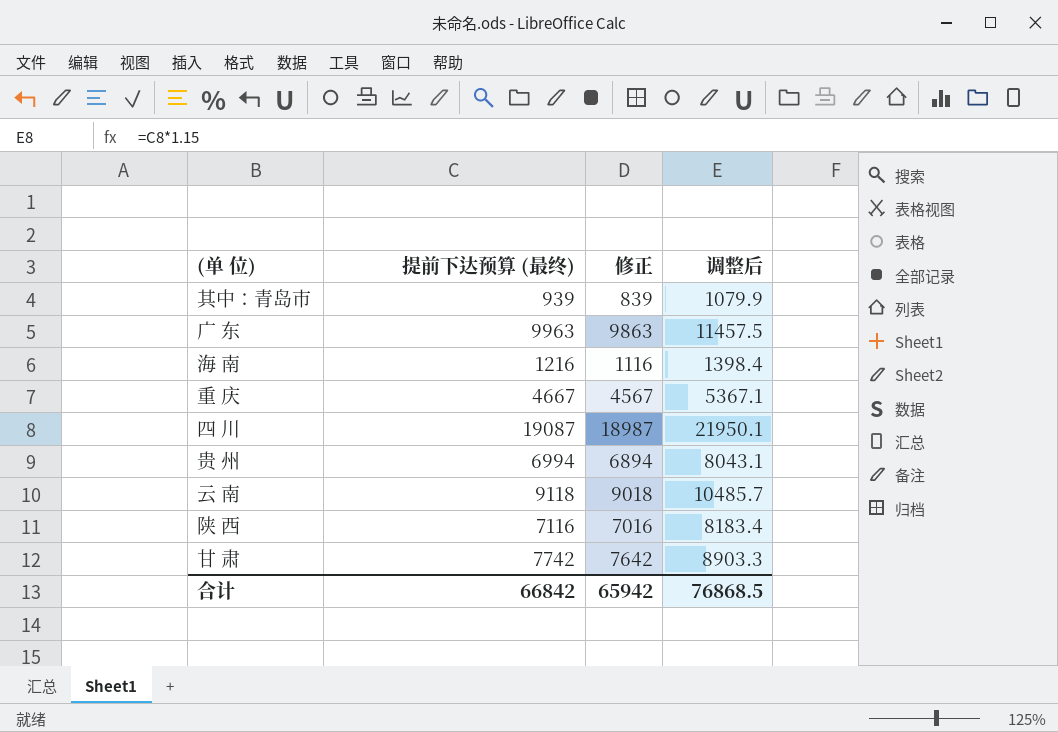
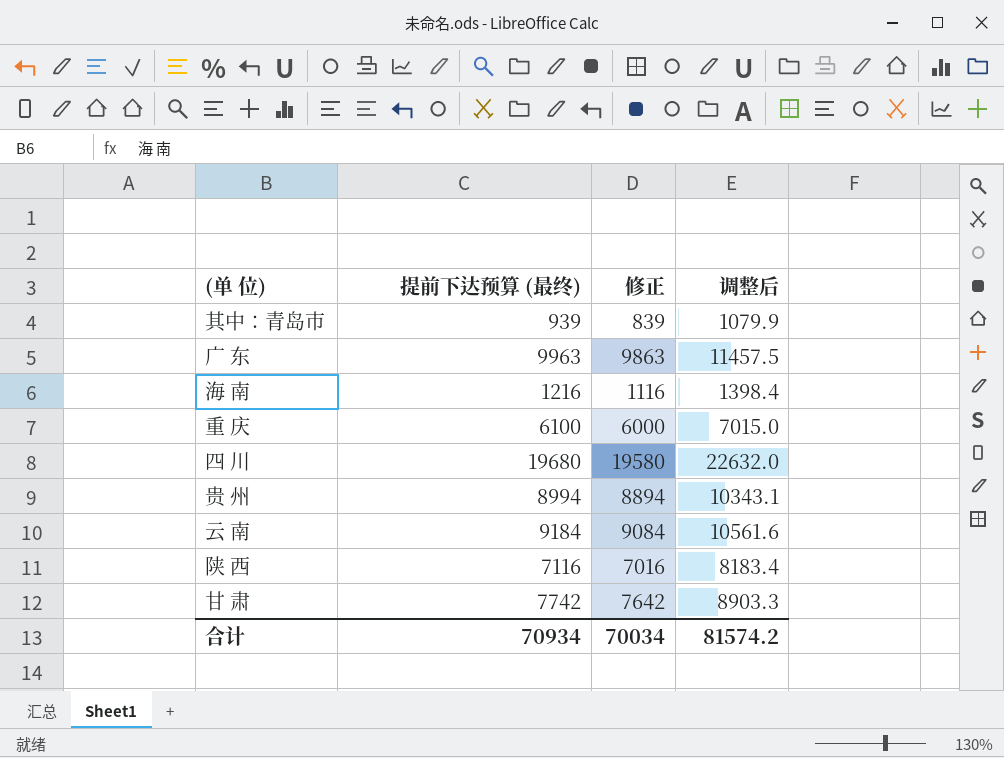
重 庆 | 提前下达预算 (最终): 4667 -> 6100
重 庆 | 修正: 4567 -> 6000
重 庆 | 调整后: 5367.1 -> 7015.0
四 川 | 提前下达预算 (最终): 19087 -> 19680
四 川 | 修正: 18987 -> 19580
四 川 | 调整后: 21950.1 -> 22632.0
贵 州 | 提前下达预算 (最终): 6994 -> 8994
贵 州 | 修正: 6894 -> 8894
贵 州 | 调整后: 8043.1 -> 10343.1
云 南 | 提前下达预算 (最终): 9118 -> 9184
云 南 | 修正: 9018 -> 9084
云 南 | 调整后: 10485.7 -> 10561.6
合计 | 提前下达预算 (最终): 66842 -> 70934
合计 | 修正: 65942 -> 70034
合计 | 调整后: 76868.5 -> 81574.2

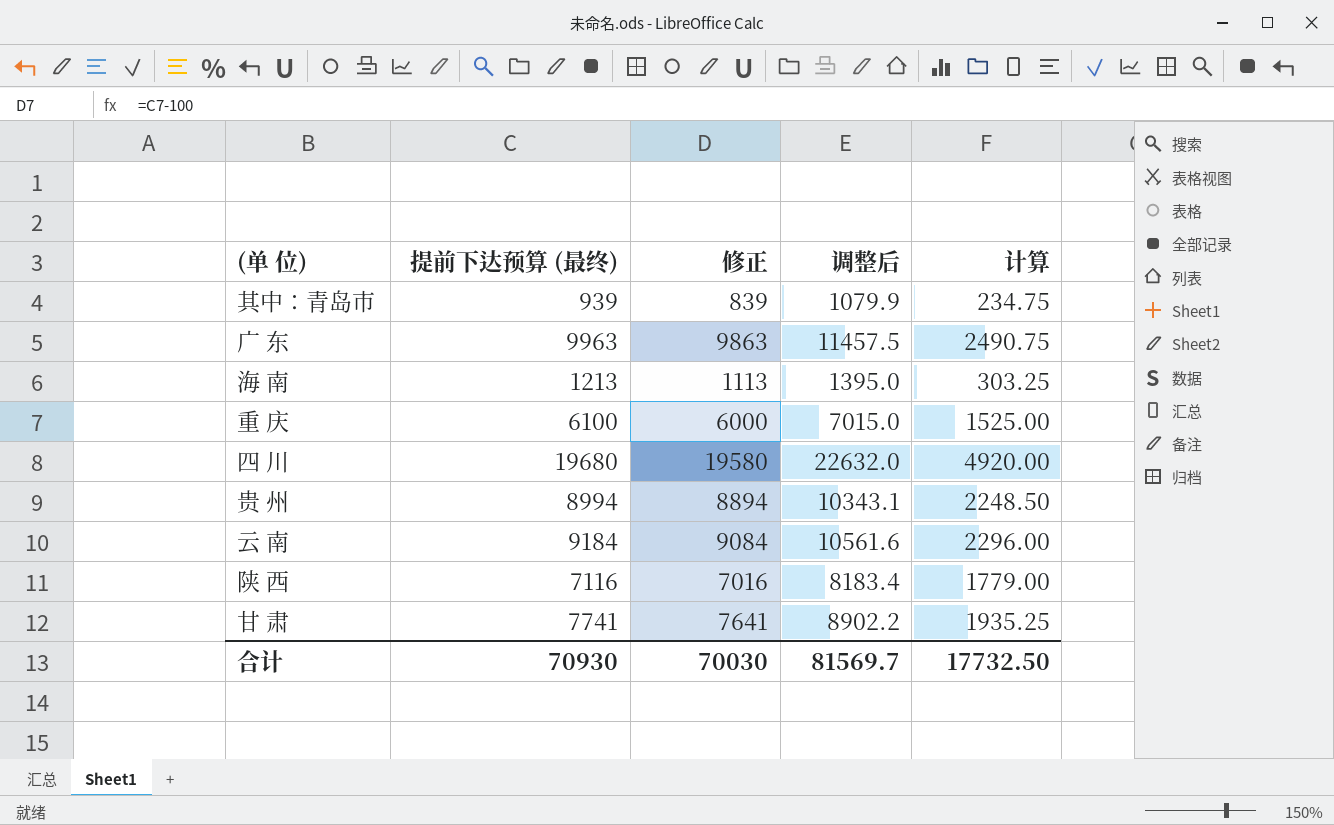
column 计算 | formula: none -> [提前下达预算 (最终)] * 0.25
海 南 | 提前下达预算 (最终): 1216 -> 1213
海 南 | 修正: 1116 -> 1113
海 南 | 调整后: 1398.4 -> 1395.0
甘 肃 | 提前下达预算 (最终): 7742 -> 7741
甘 肃 | 修正: 7642 -> 7641
甘 肃 | 调整后: 8903.3 -> 8902.2
合计 | 提前下达预算 (最终): 70934 -> 70930
合计 | 修正: 70034 -> 70030
合计 | 调整后: 81574.2 -> 81569.7

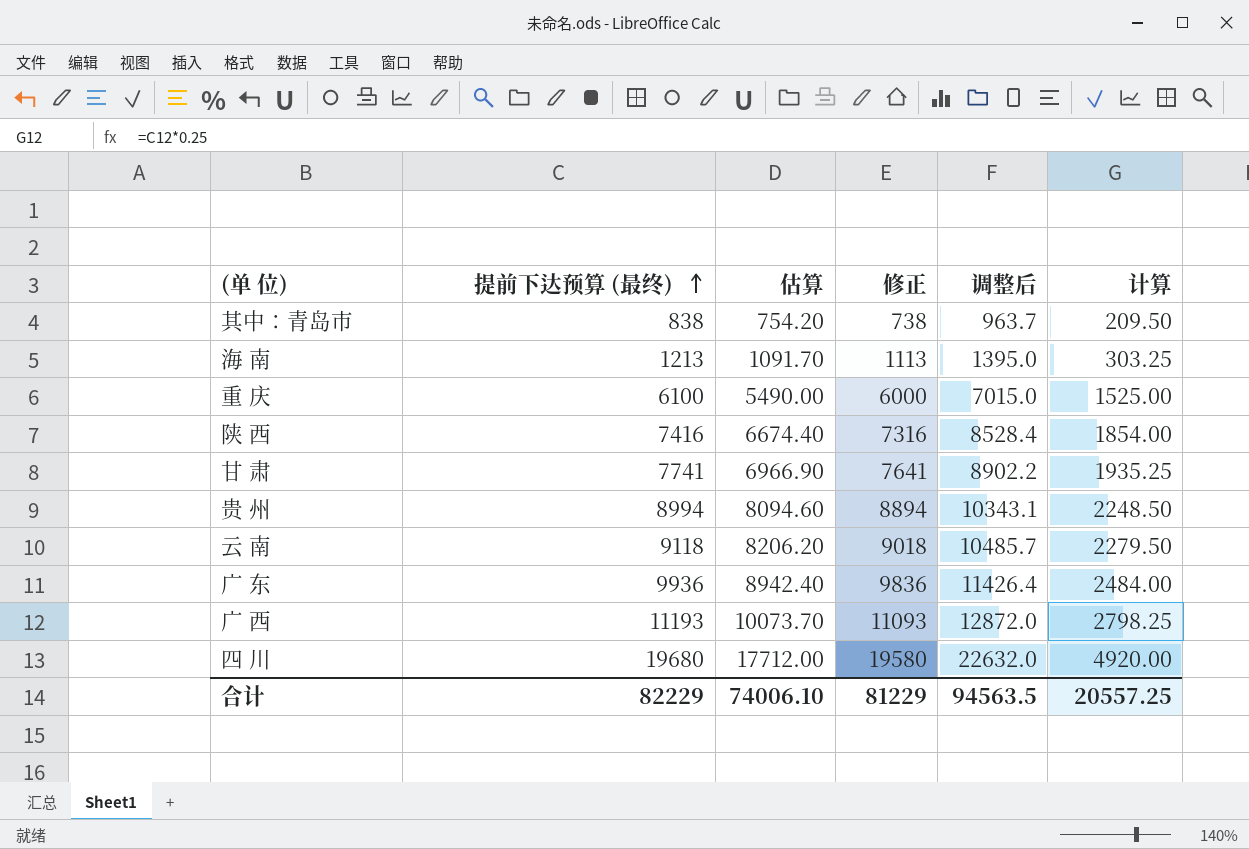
row order: none -> 提前下达预算 (最终) ascending
column 估算 | formula: none -> [提前下达预算 (最终)] * 0.9
其中：青岛市 | 提前下达预算 (最终): 939 -> 838
其中：青岛市 | 修正: 839 -> 738
其中：青岛市 | 调整后: 1079.9 -> 963.7
其中：青岛市 | 计算: 234.75 -> 209.50
陕 西 | 提前下达预算 (最终): 7116 -> 7416
陕 西 | 修正: 7016 -> 7316
陕 西 | 调整后: 8183.4 -> 8528.4
陕 西 | 计算: 1779.00 -> 1854.00
云 南 | 提前下达预算 (最终): 9184 -> 9118
云 南 | 修正: 9084 -> 9018
云 南 | 调整后: 10561.6 -> 10485.7
云 南 | 计算: 2296.00 -> 2279.50
广 东 | 提前下达预算 (最终): 9963 -> 9936
广 东 | 修正: 9863 -> 9836
广 东 | 调整后: 11457.5 -> 11426.4
广 东 | 计算: 2490.75 -> 2484.00
row 广 西: none -> 11193 | 10073.70 | 11093 | 12872.0 | 2798.25
合计 | 提前下达预算 (最终): 70930 -> 82229
合计 | 修正: 70030 -> 81229
合计 | 调整后: 81569.7 -> 94563.5
合计 | 计算: 17732.50 -> 20557.25

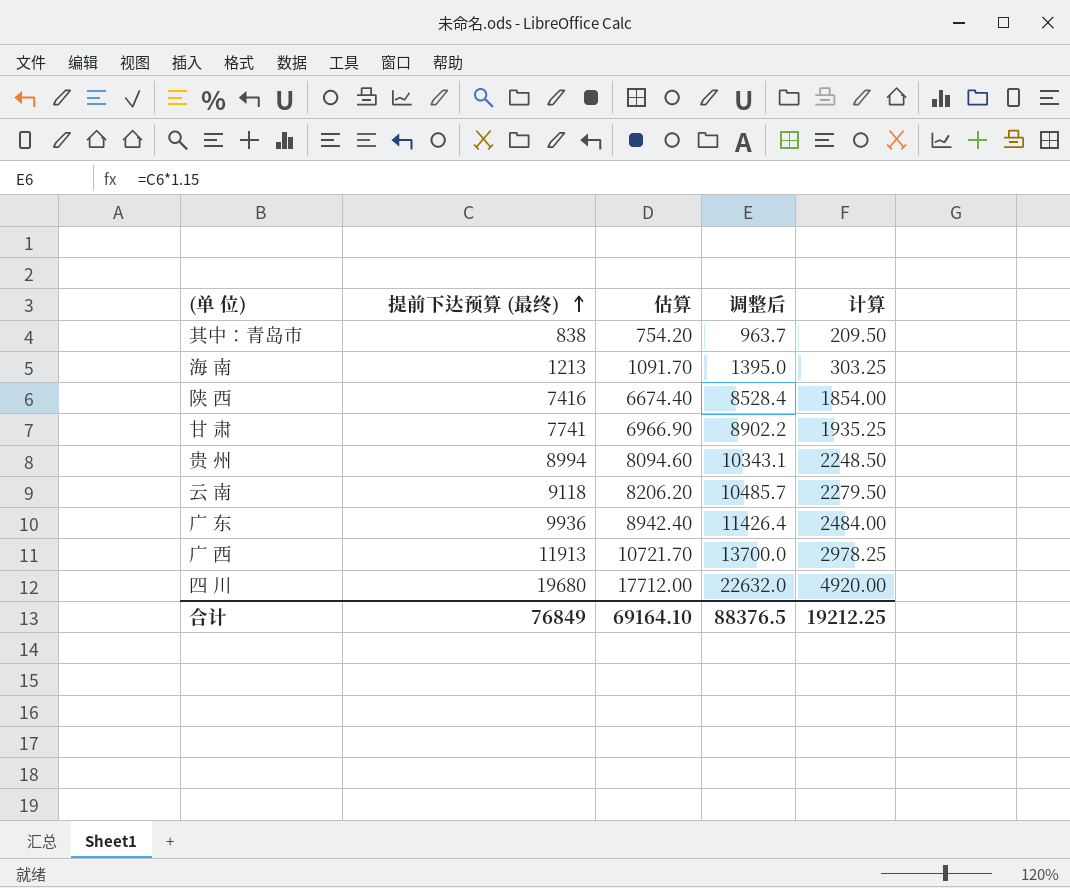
column 修正 | formula: [提前下达预算 (最终)] - 100 -> none
row 重 庆: 6100 | 5490.00 | 6000 | 7015.0 | 1525.00 -> none
广 西 | 提前下达预算 (最终): 11193 -> 11913
广 西 | 估算: 10073.70 -> 10721.70
广 西 | 调整后: 12872.0 -> 13700.0
广 西 | 计算: 2798.25 -> 2978.25
合计 | 提前下达预算 (最终): 82229 -> 76849
合计 | 估算: 74006.10 -> 69164.10
合计 | 调整后: 94563.5 -> 88376.5
合计 | 计算: 20557.25 -> 19212.25

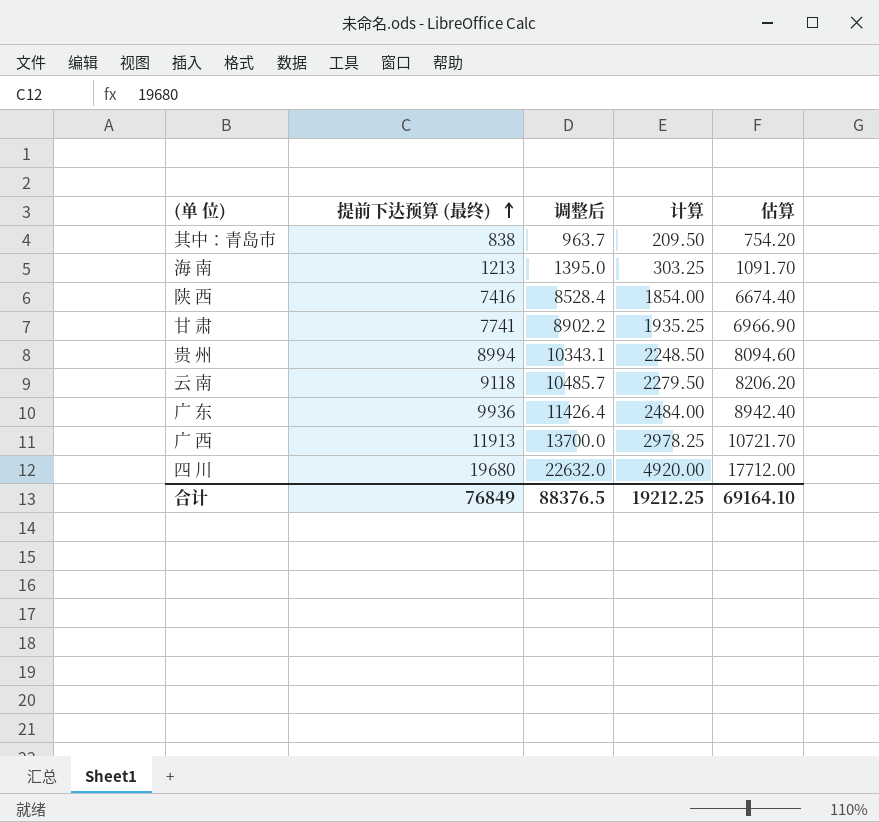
column 估算 | position: 3 -> 5

